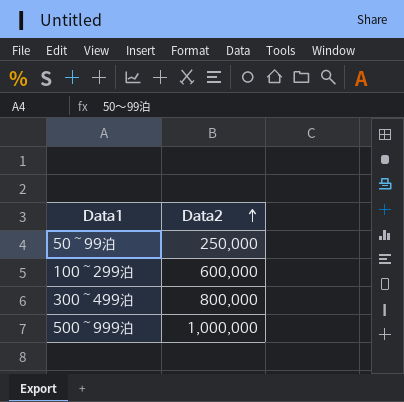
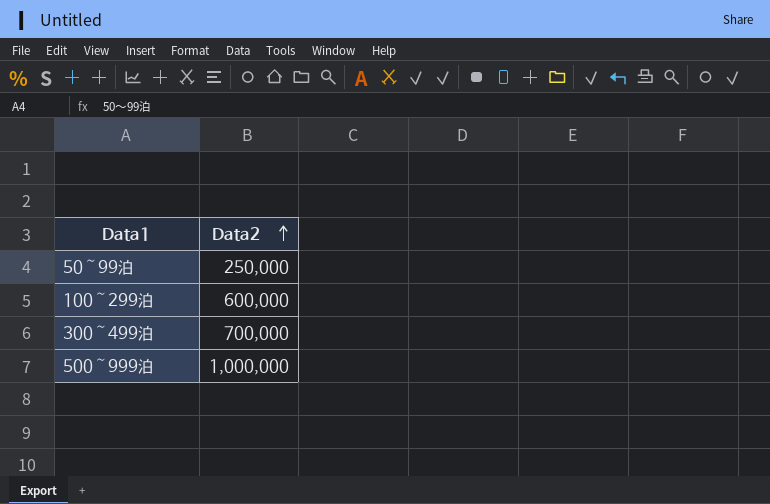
300～499泊 | Data2: 800,000 -> 700,000

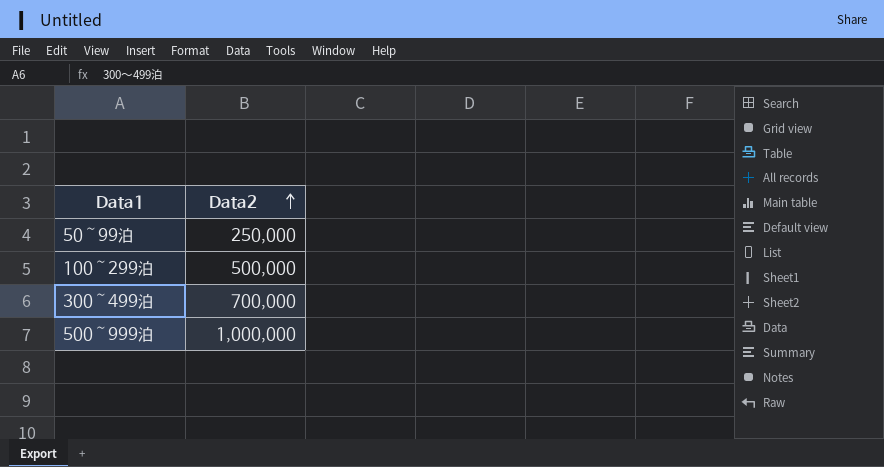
100～299泊 | Data2: 600,000 -> 500,000

